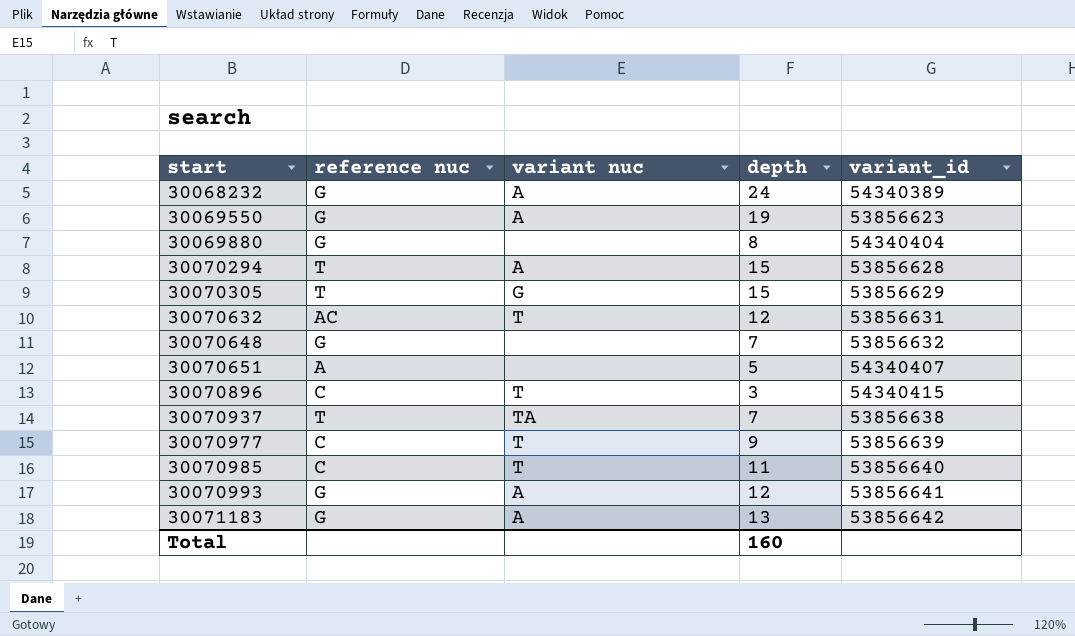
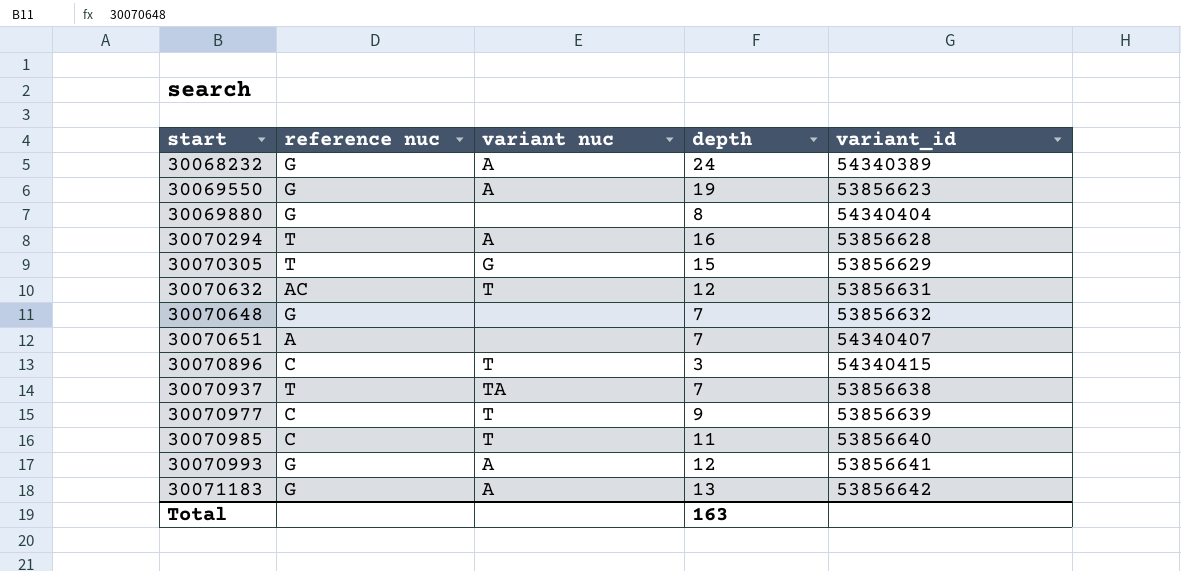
30070294 | depth: 15 -> 16
30070651 | depth: 5 -> 7
Total | depth: 160 -> 163

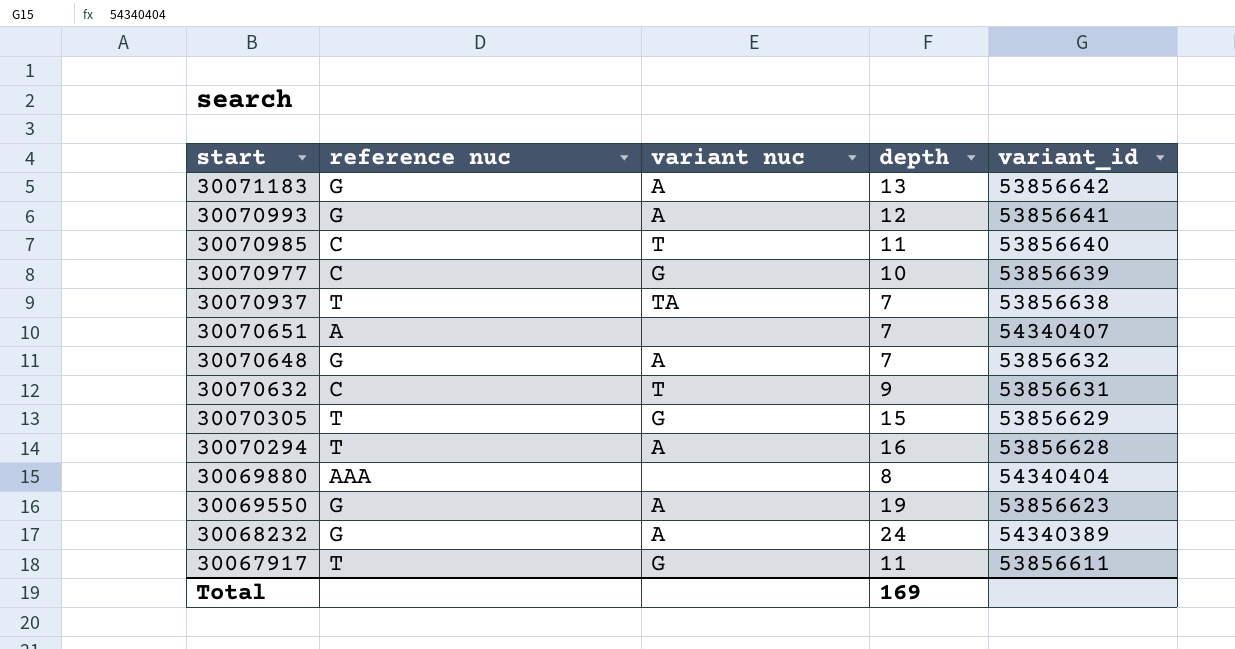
row order: start ascending -> start descending
row 30070896: C | T | 3 | 54340415 -> none
30070977 | variant nuc: T -> G
30070977 | depth: 9 -> 10
30070648 | variant nuc: none -> A
30070632 | reference nuc: AC -> C
30070632 | depth: 12 -> 9
30069880 | reference nuc: G -> AAA
row 30067917: none -> T | G | 11 | 53856611
Total | depth: 163 -> 169

